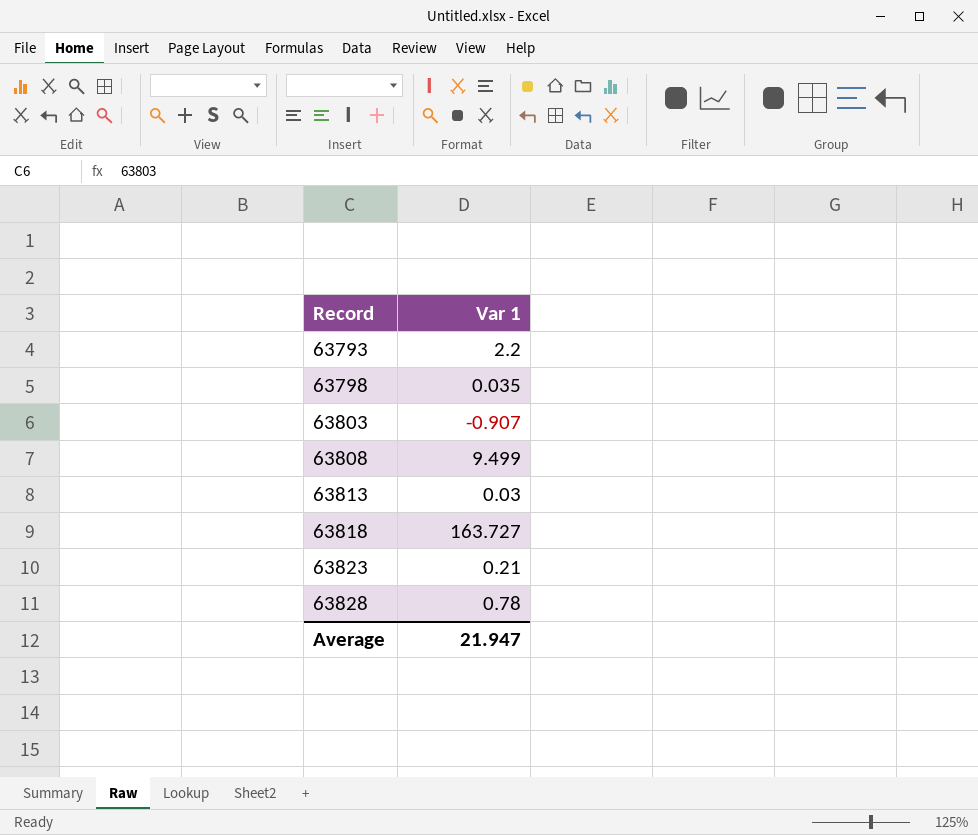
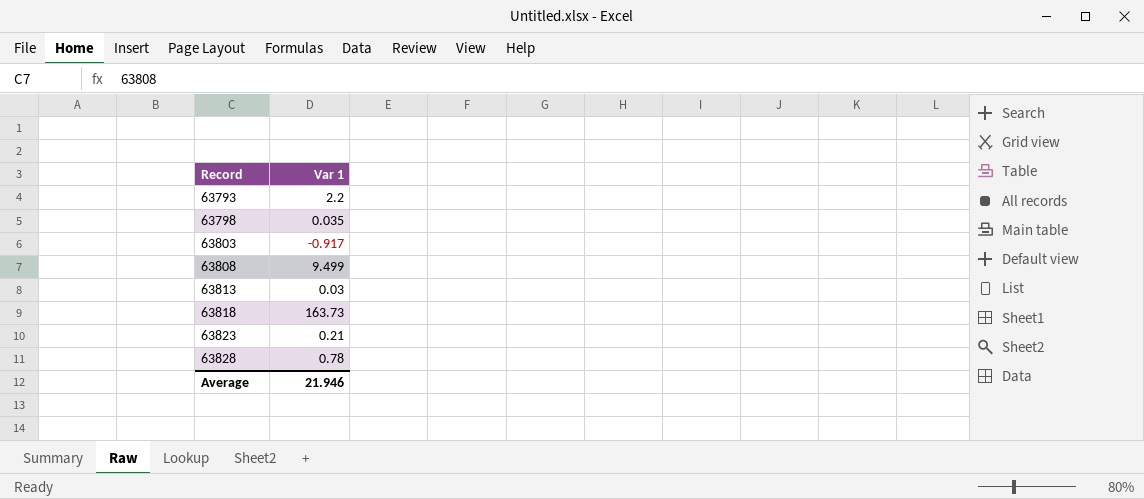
63803 | Var 1: -0.907 -> -0.917
63818 | Var 1: 163.727 -> 163.73
Average | Var 1: 21.947 -> 21.946

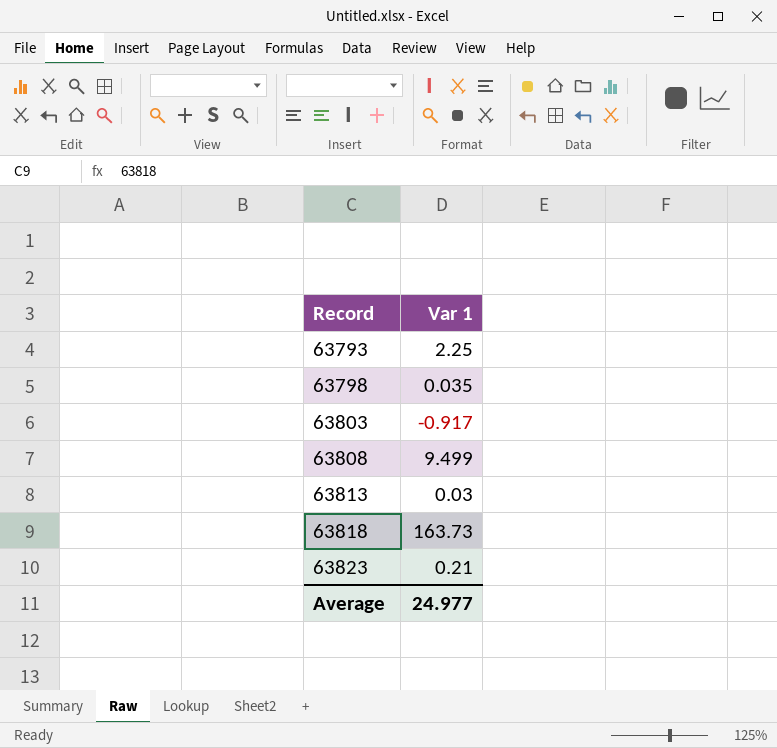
row 63828: 0.78 -> none
63793 | Var 1: 2.2 -> 2.25
Average | Var 1: 21.946 -> 24.977

